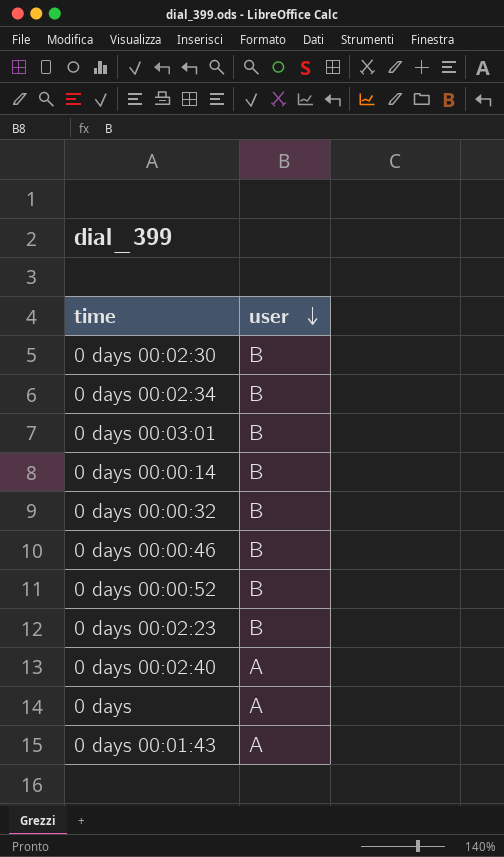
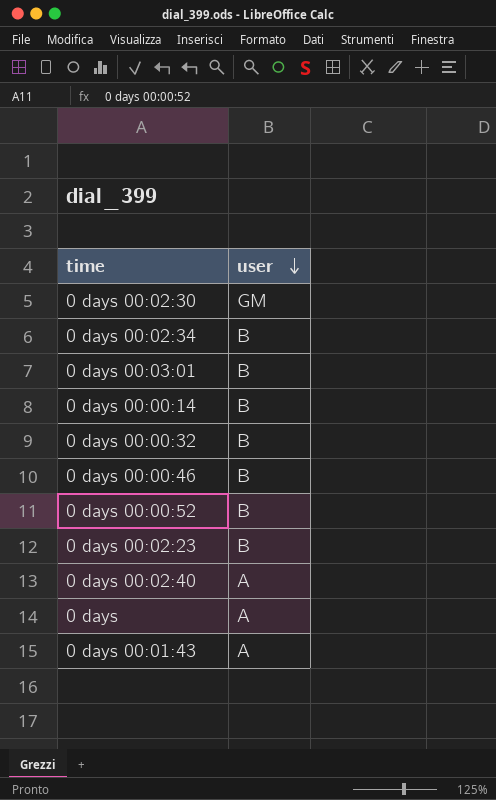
0 days 00:02:30 | user: B -> GM

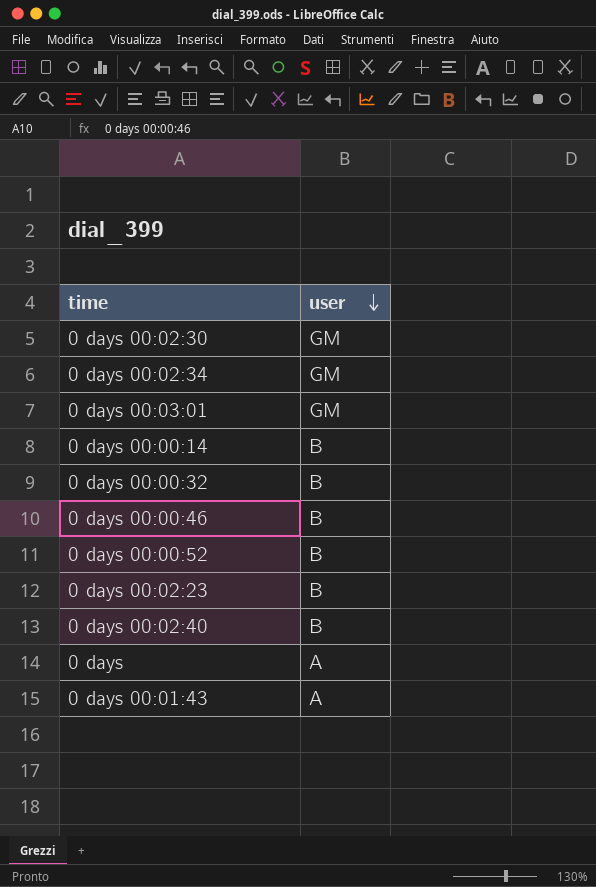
0 days 00:02:34 | user: B -> GM
0 days 00:03:01 | user: B -> GM
0 days 00:02:40 | user: A -> B

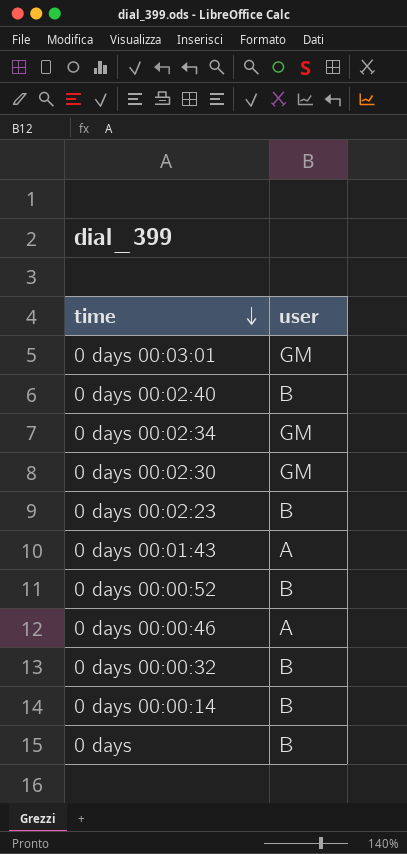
row order: user descending -> time descending
0 days 00:00:46 | user: B -> A
0 days | user: A -> B

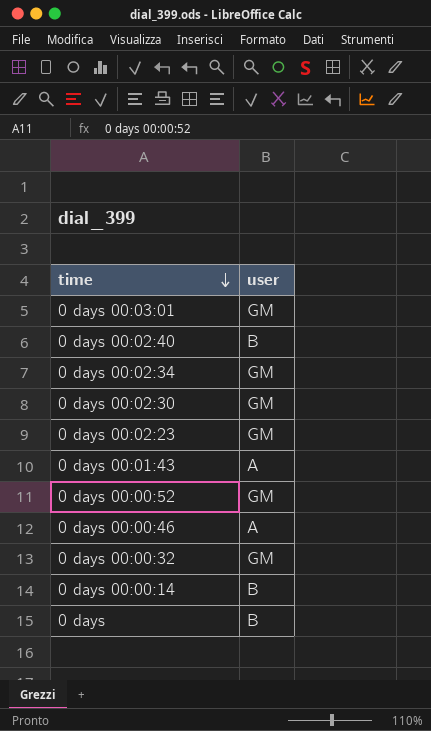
0 days 00:02:23 | user: B -> GM
0 days 00:00:52 | user: B -> GM
0 days 00:00:32 | user: B -> GM

